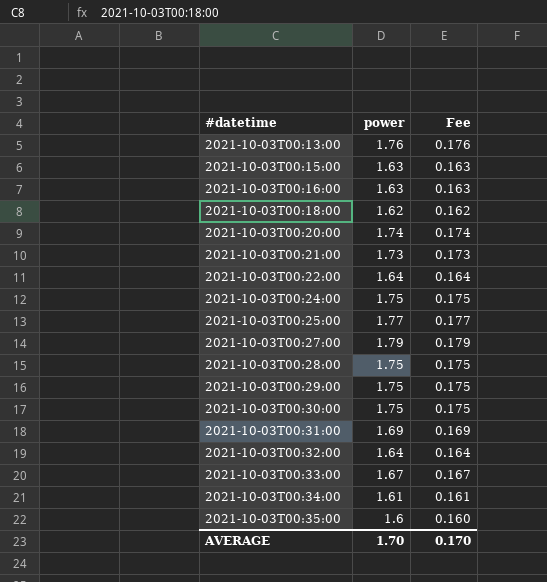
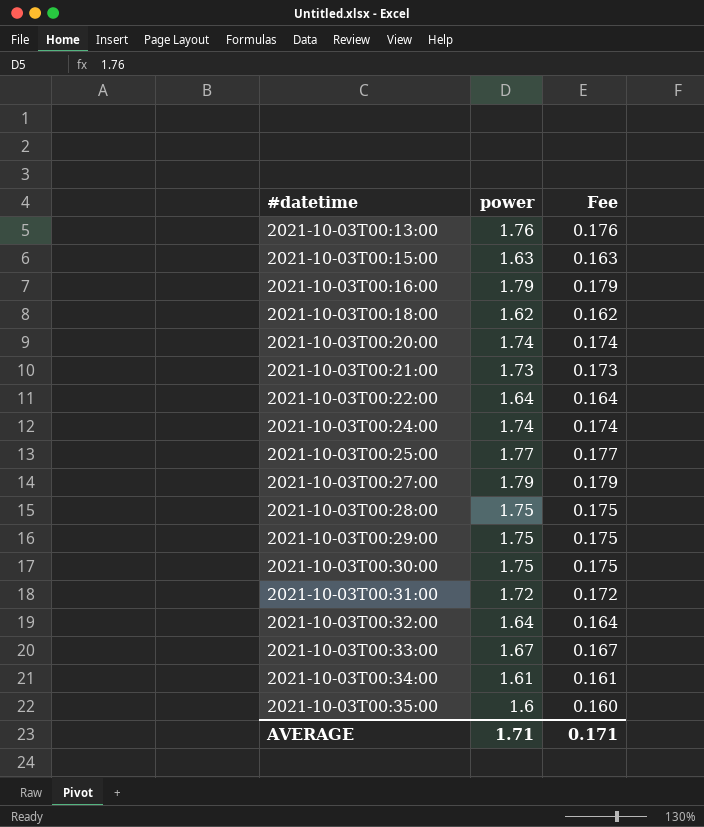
2021-10-03T00:16:00 | power: 1.63 -> 1.79
2021-10-03T00:16:00 | Fee: 0.163 -> 0.179
2021-10-03T00:24:00 | power: 1.75 -> 1.74
2021-10-03T00:24:00 | Fee: 0.175 -> 0.174
2021-10-03T00:31:00 | power: 1.69 -> 1.72
2021-10-03T00:31:00 | Fee: 0.169 -> 0.172
AVERAGE | power: 1.70 -> 1.71
AVERAGE | Fee: 0.170 -> 0.171

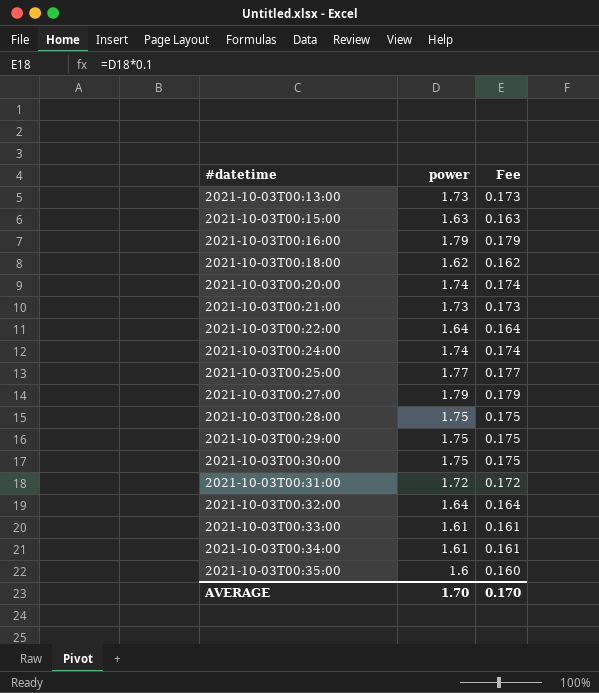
2021-10-03T00:13:00 | power: 1.76 -> 1.73
2021-10-03T00:13:00 | Fee: 0.176 -> 0.173
2021-10-03T00:33:00 | power: 1.67 -> 1.61
2021-10-03T00:33:00 | Fee: 0.167 -> 0.161
AVERAGE | power: 1.71 -> 1.70
AVERAGE | Fee: 0.171 -> 0.170

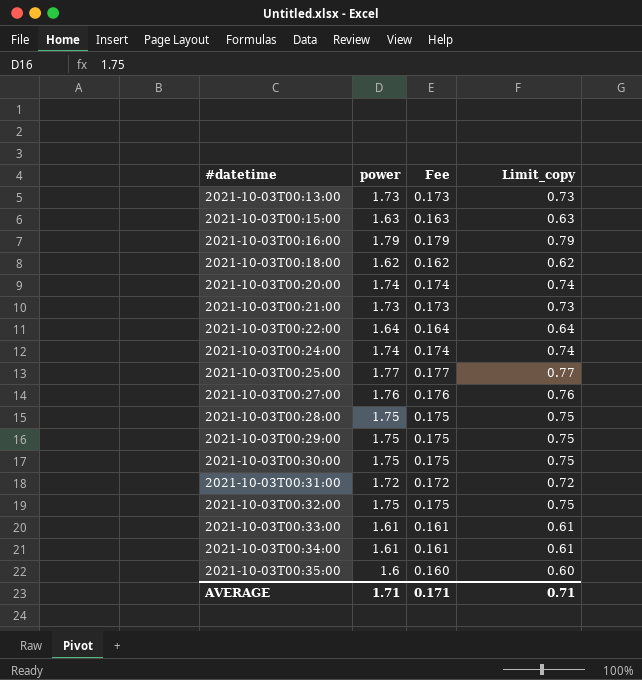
column Limit_copy | formula: none -> [power] - 1
2021-10-03T00:27:00 | power: 1.79 -> 1.76
2021-10-03T00:27:00 | Fee: 0.179 -> 0.176
2021-10-03T00:32:00 | power: 1.64 -> 1.75
2021-10-03T00:32:00 | Fee: 0.164 -> 0.175
AVERAGE | power: 1.70 -> 1.71
AVERAGE | Fee: 0.170 -> 0.171

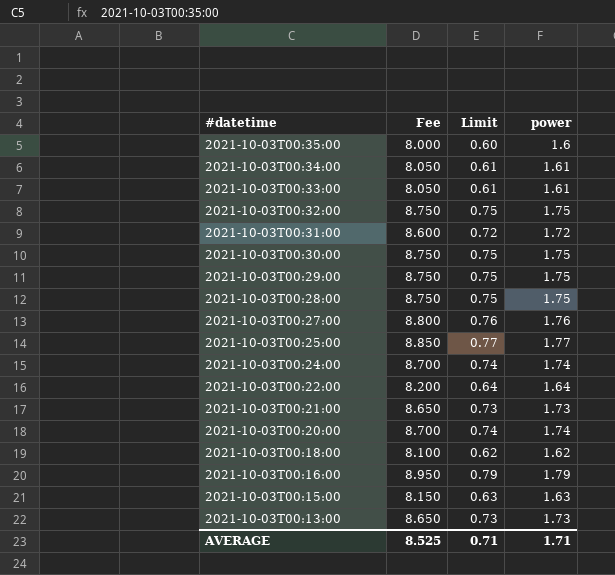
row order: #datetime ascending -> #datetime descending
column Fee | formula: [power] * 0.1 -> [power] * 5
column name: Limit_copy -> Limit
column power | position: 2 -> 4
AVERAGE | Fee: 0.171 -> 8.525

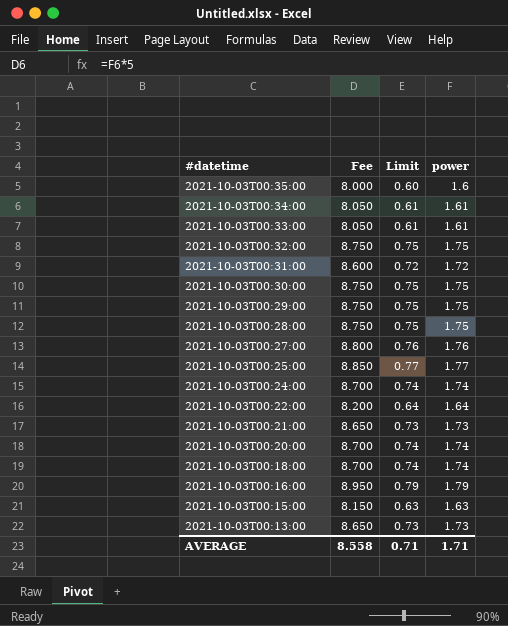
2021-10-03T00:18:00 | Fee: 8.100 -> 8.700
2021-10-03T00:18:00 | Limit: 0.62 -> 0.74
2021-10-03T00:18:00 | power: 1.62 -> 1.74
AVERAGE | Fee: 8.525 -> 8.558

